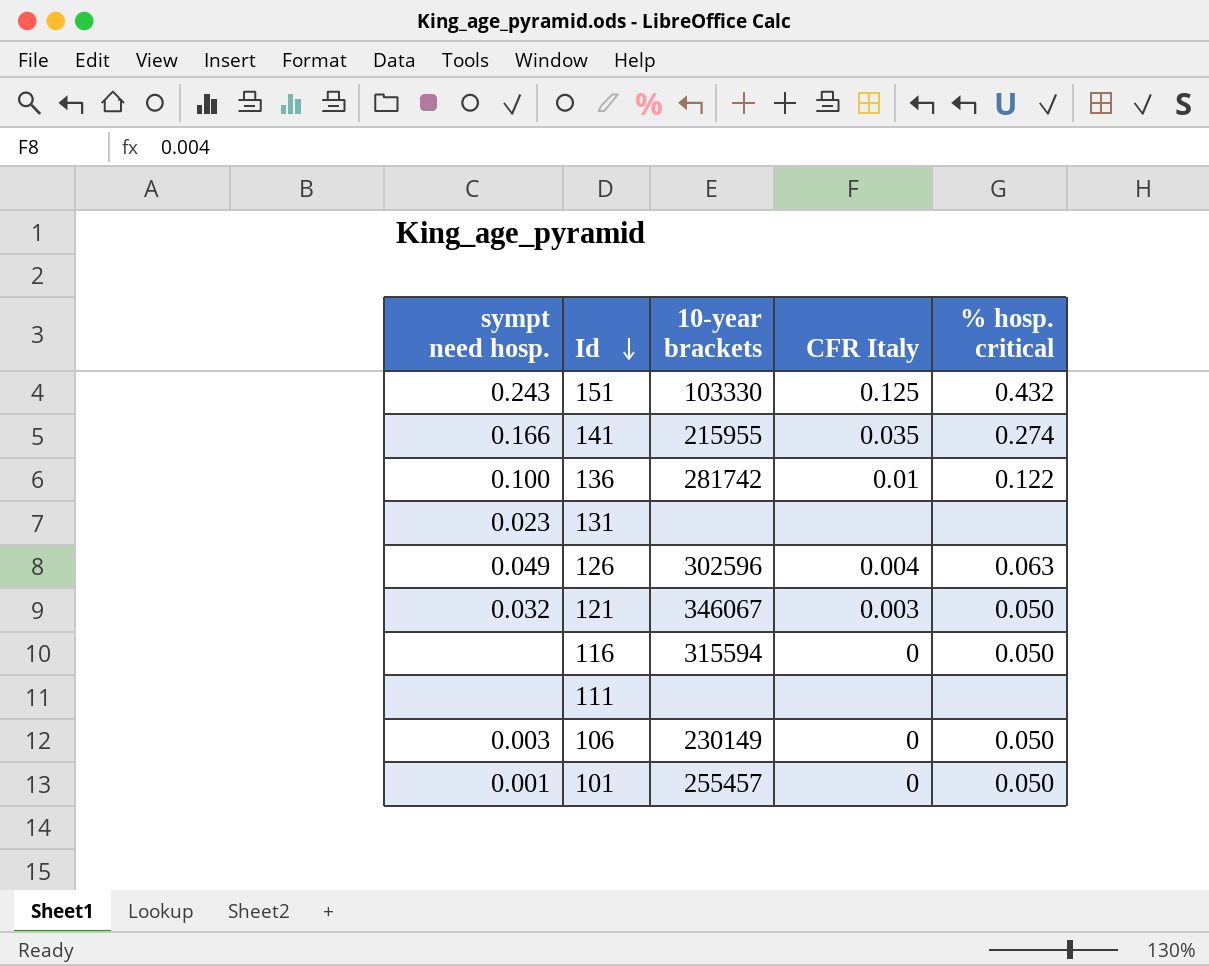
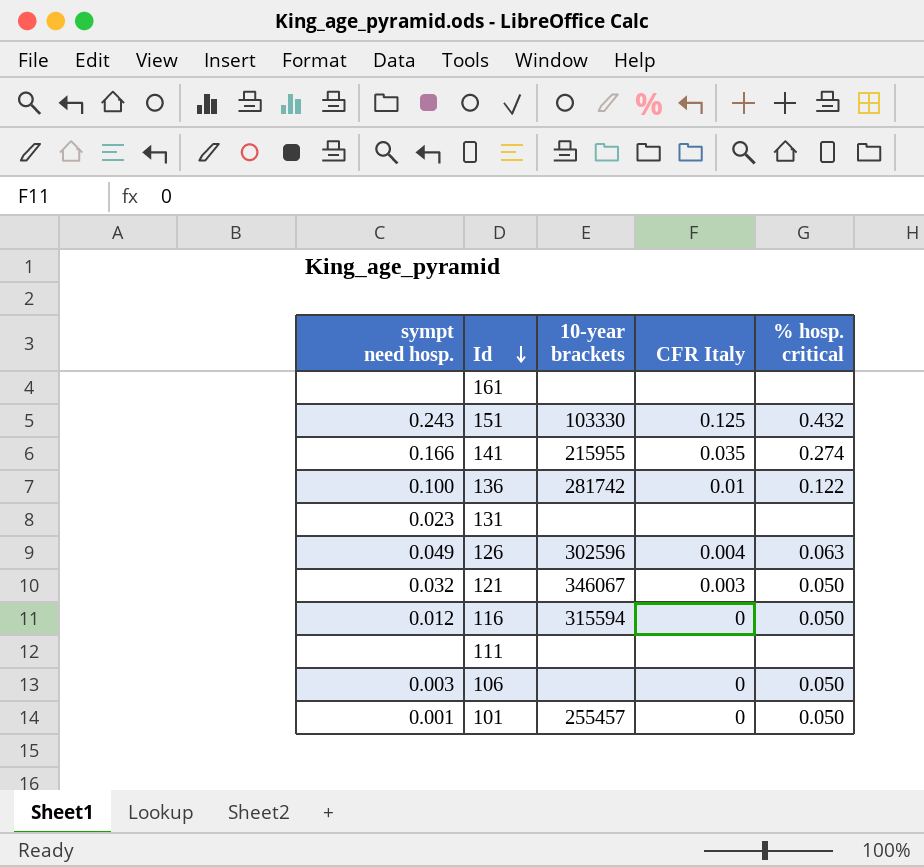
row 161: none -> none | none | none | none
116 | sympt need hosp.: none -> 0.012
106 | 10-year brackets: 230149 -> none

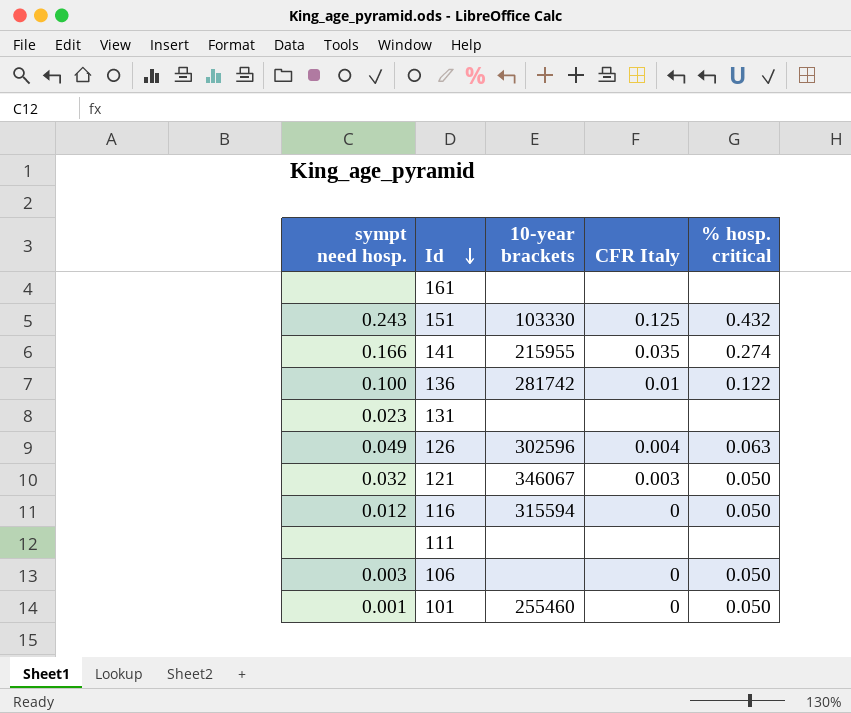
101 | 10-year brackets: 255457 -> 255460

